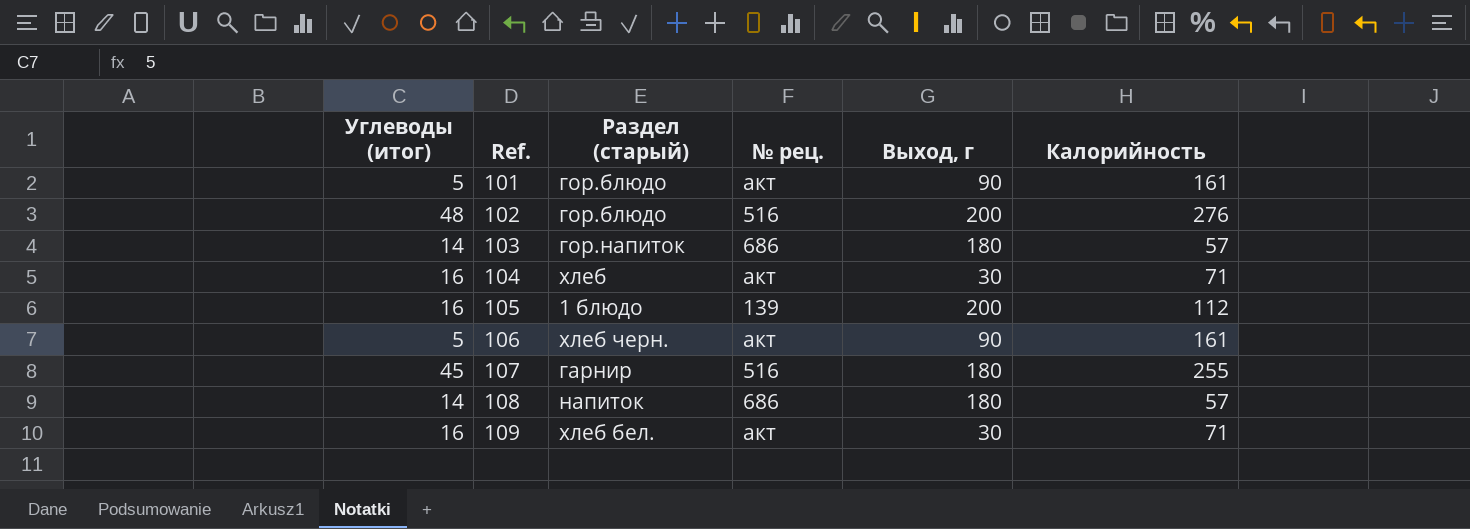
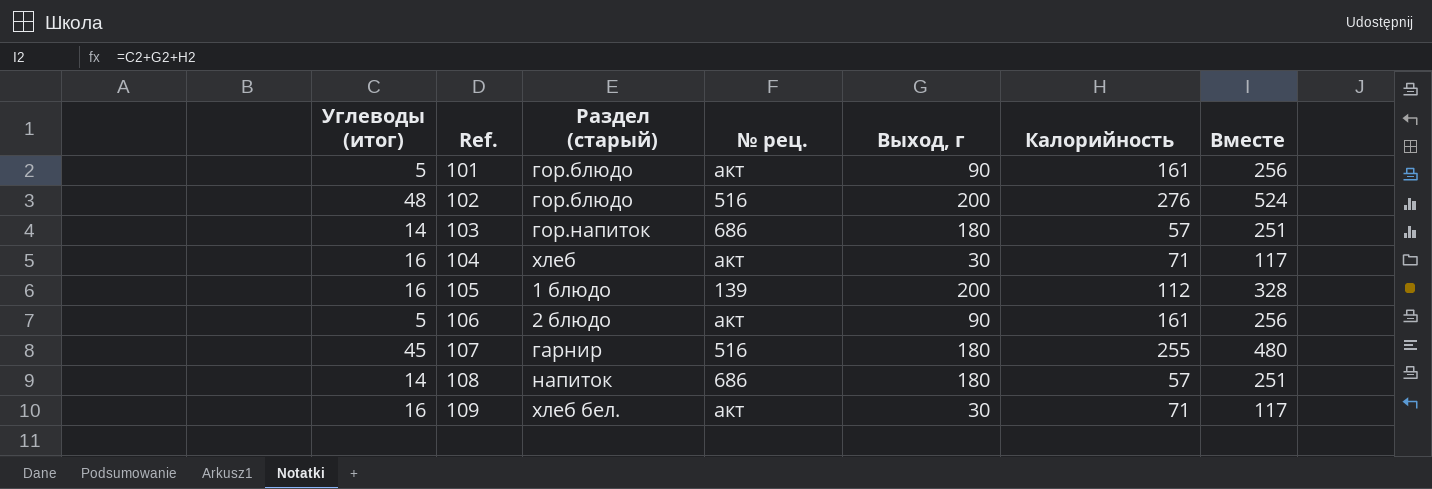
column Вместе | formula: none -> [Углеводы (итог)] + [Выход, г] + [Калорийность]
106 | Раздел (старый): хлеб черн. -> 2 блюдо

